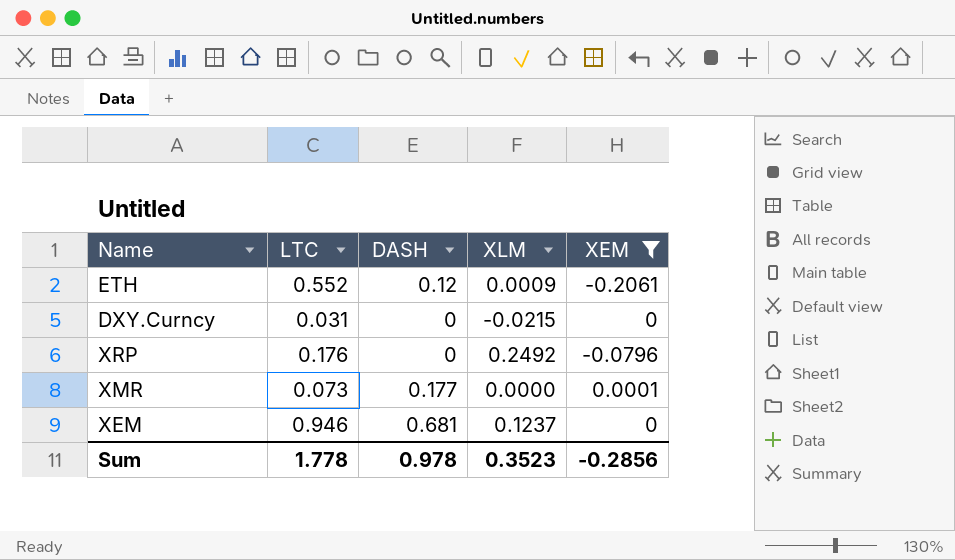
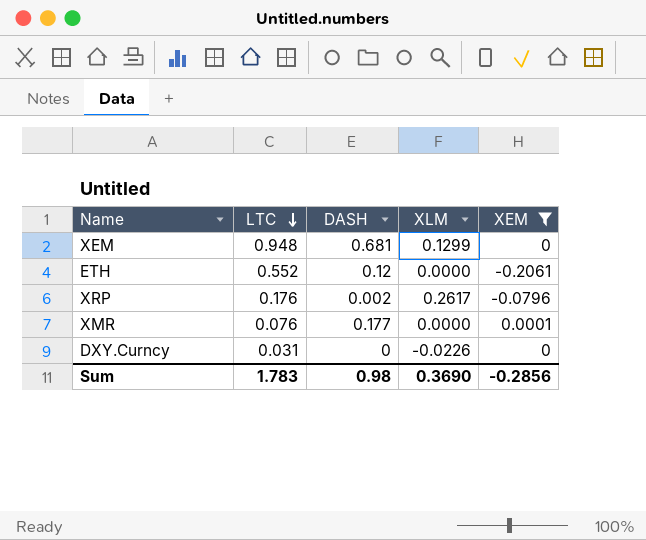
row order: none -> LTC descending
XEM | LTC: 0.946 -> 0.948
XEM | XLM: 0.1237 -> 0.1299
ETH | XLM: 0.0009 -> 0.0000
XRP | DASH: 0 -> 0.002
XRP | XLM: 0.2492 -> 0.2617
XMR | LTC: 0.073 -> 0.076
DXY.Curncy | XLM: -0.0215 -> -0.0226
Sum | LTC: 1.778 -> 1.783
Sum | DASH: 0.978 -> 0.98
Sum | XLM: 0.3523 -> 0.3690

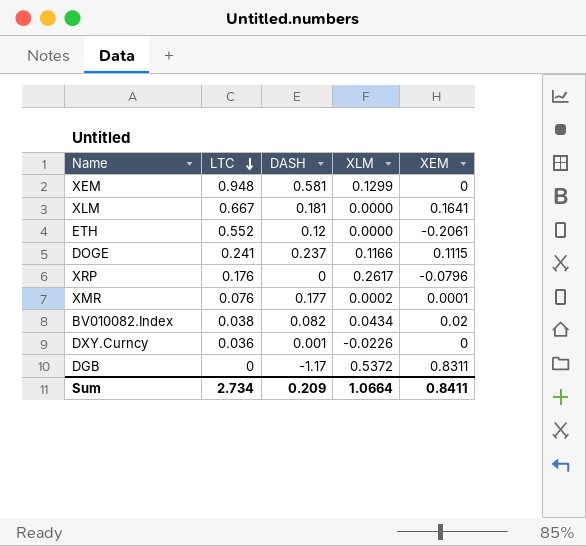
filter: XEM <= 0.0001 -> none
XEM | DASH: 0.681 -> 0.581
XRP | DASH: 0.002 -> 0
XMR | XLM: 0.0000 -> 0.0002
DXY.Curncy | LTC: 0.031 -> 0.036
DXY.Curncy | DASH: 0 -> 0.001
Sum | LTC: 1.783 -> 2.734
Sum | DASH: 0.98 -> 0.209
Sum | XLM: 0.3690 -> 1.0664
Sum | XEM: -0.2856 -> 0.8411

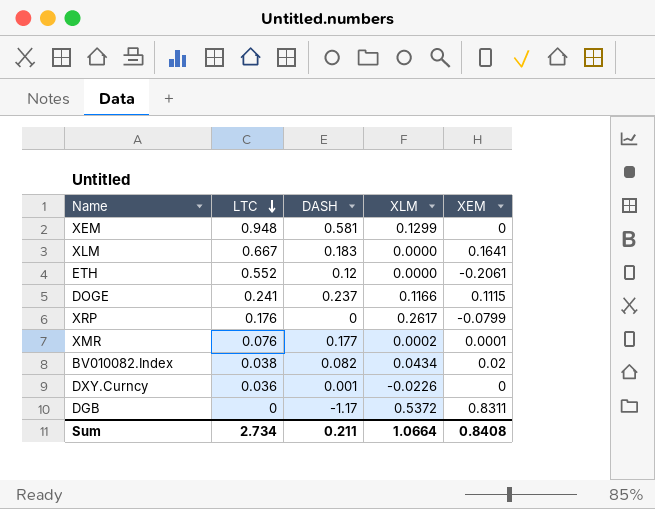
XLM | DASH: 0.181 -> 0.183
XRP | XEM: -0.0796 -> -0.0799
Sum | DASH: 0.209 -> 0.211
Sum | XEM: 0.8411 -> 0.8408

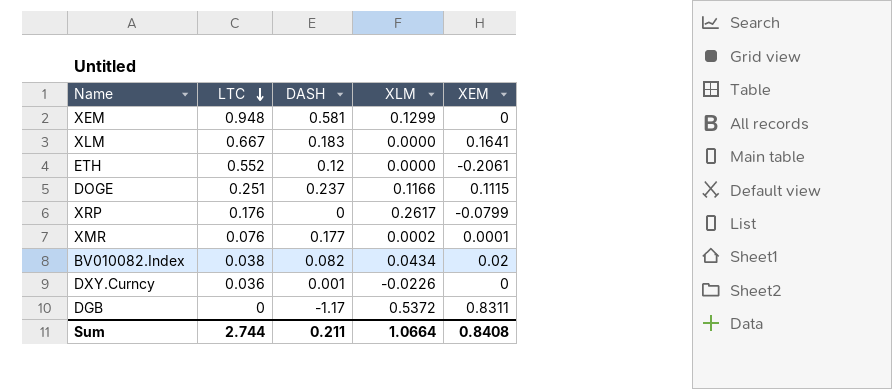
DOGE | LTC: 0.241 -> 0.251
Sum | LTC: 2.734 -> 2.744

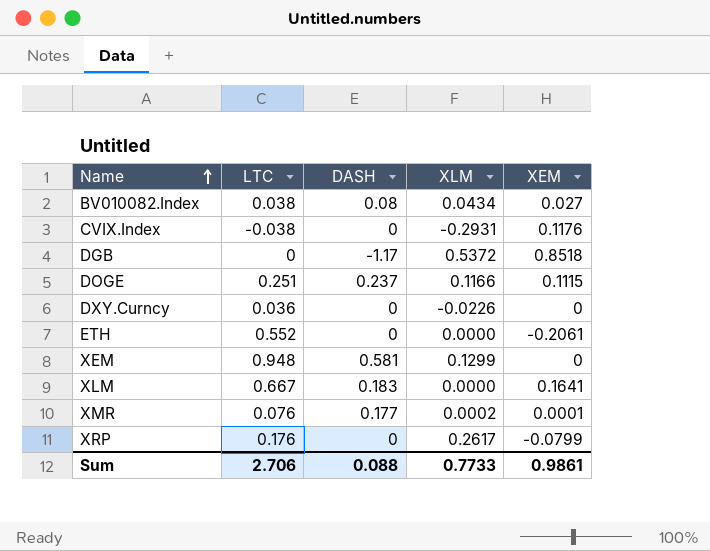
row order: LTC descending -> Name ascending
BV010082.Index | DASH: 0.082 -> 0.08
BV010082.Index | XEM: 0.02 -> 0.027
row CVIX.Index: none -> -0.038 | 0 | -0.2931 | 0.1176
DGB | XEM: 0.8311 -> 0.8518
DXY.Curncy | DASH: 0.001 -> 0
ETH | DASH: 0.12 -> 0
Sum | LTC: 2.744 -> 2.706
Sum | DASH: 0.211 -> 0.088
Sum | XLM: 1.0664 -> 0.7733
Sum | XEM: 0.8408 -> 0.9861

